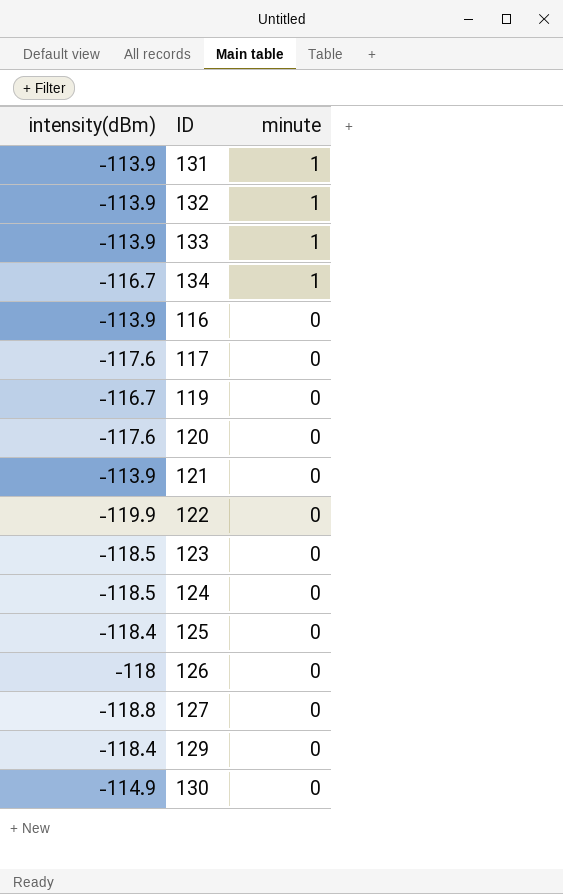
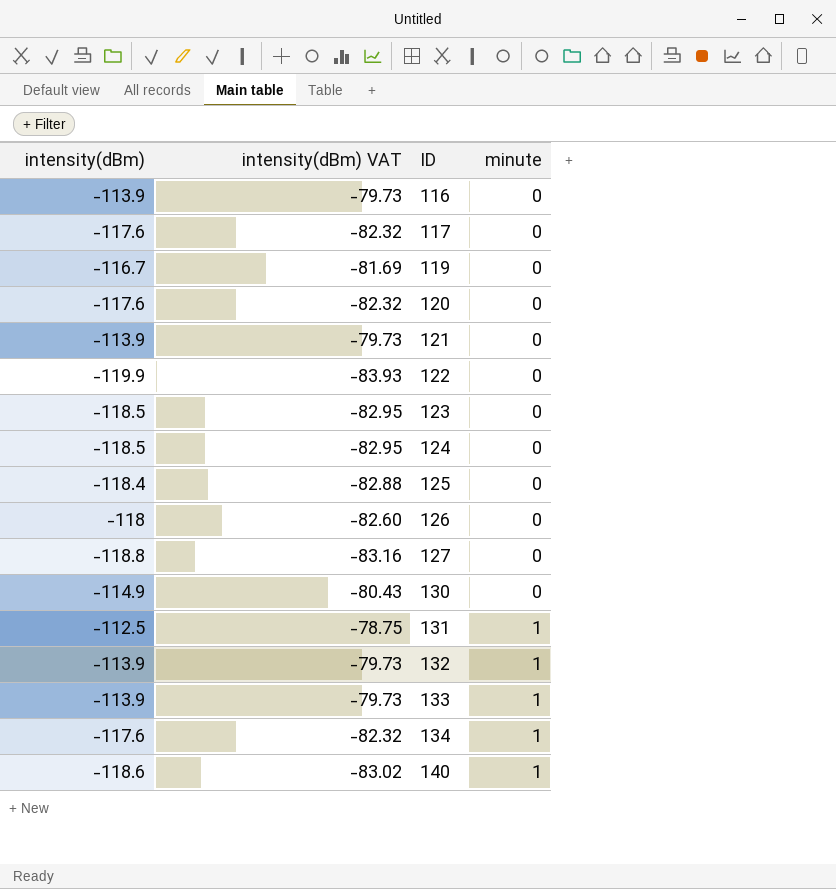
row order: minute descending -> ID ascending
column intensity(dBm) VAT | formula: none -> [intensity(dBm)] * 0.7
row 129: -118.4 | 0 -> none
131 | intensity(dBm): -113.9 -> -112.5
134 | intensity(dBm): -116.7 -> -117.6
row 140: none -> -118.6 | -83.02 | 1

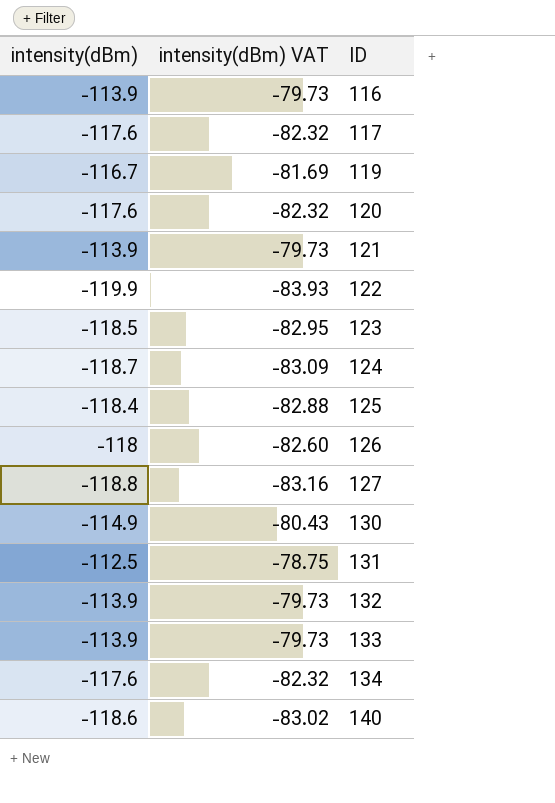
column minute | position: 4 -> none
124 | intensity(dBm): -118.5 -> -118.7
124 | intensity(dBm) VAT: -82.95 -> -83.09

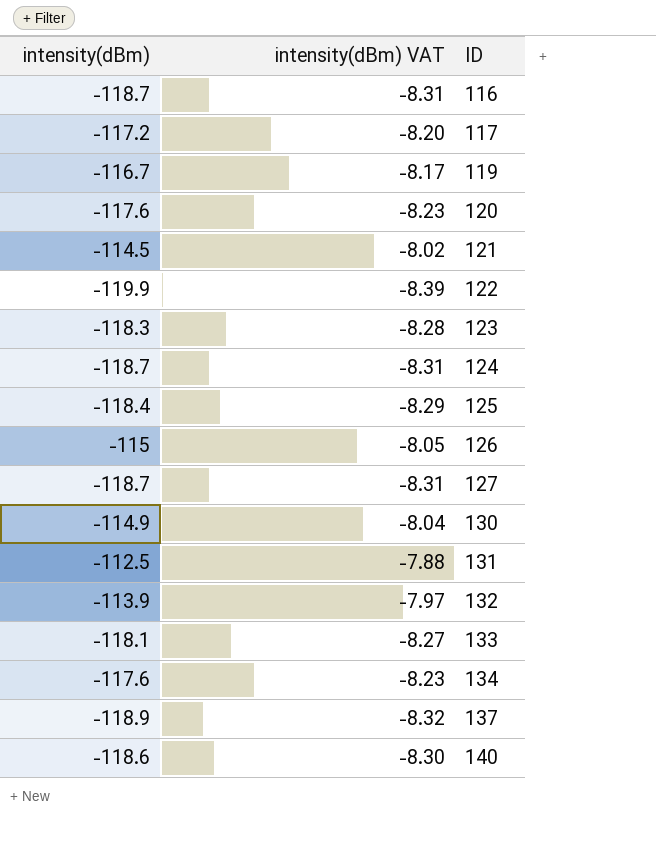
column intensity(dBm) VAT | formula: [intensity(dBm)] * 0.7 -> [intensity(dBm)] * 0.07
116 | intensity(dBm): -113.9 -> -118.7
117 | intensity(dBm): -117.6 -> -117.2
121 | intensity(dBm): -113.9 -> -114.5
123 | intensity(dBm): -118.5 -> -118.3
126 | intensity(dBm): -118 -> -115
127 | intensity(dBm): -118.8 -> -118.7
133 | intensity(dBm): -113.9 -> -118.1
row 137: none -> -118.9 | -8.32

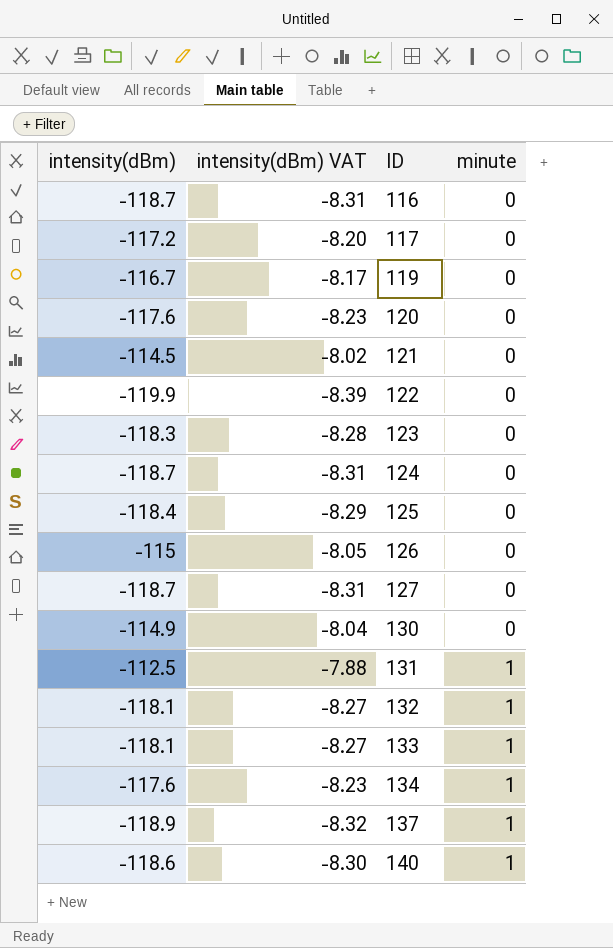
column minute | position: none -> 4
132 | intensity(dBm): -113.9 -> -118.1
132 | intensity(dBm) VAT: -7.97 -> -8.27

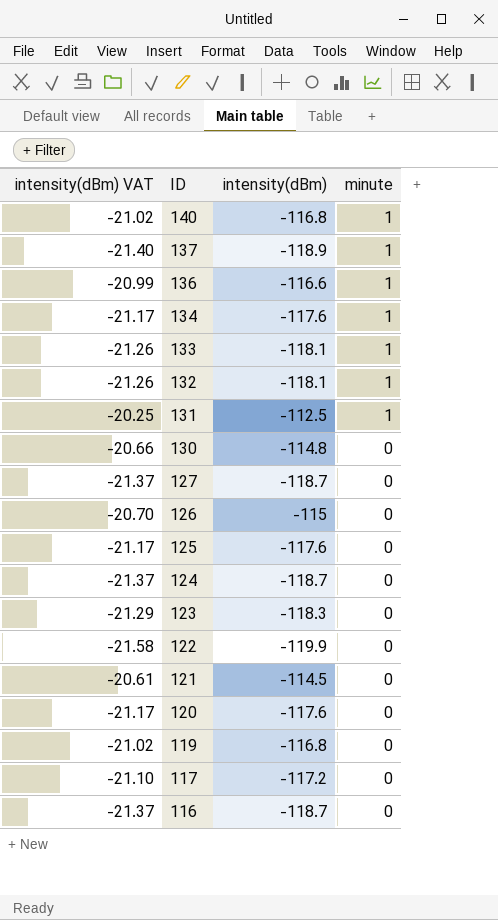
row order: ID ascending -> ID descending
column intensity(dBm) VAT | formula: [intensity(dBm)] * 0.07 -> [intensity(dBm)] * 0.18
column intensity(dBm) | position: 1 -> 3
140 | intensity(dBm): -118.6 -> -116.8
row 136: none -> -20.99 | -116.6 | 1
130 | intensity(dBm): -114.9 -> -114.8
125 | intensity(dBm): -118.4 -> -117.6
119 | intensity(dBm): -116.7 -> -116.8

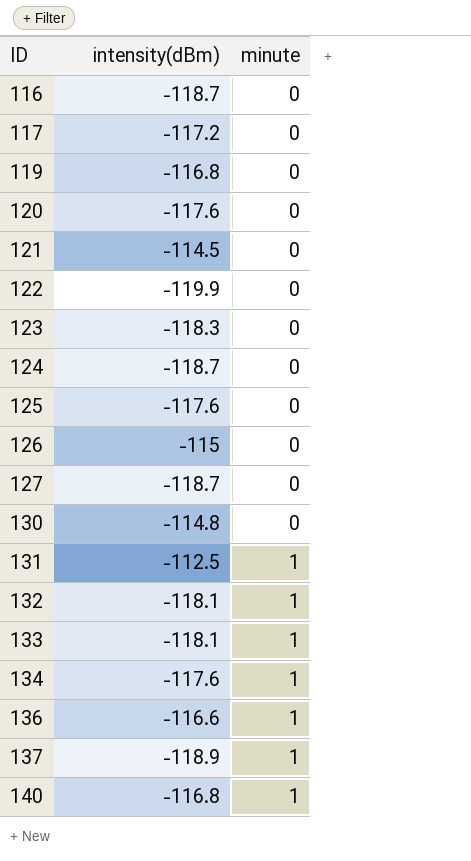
row order: ID descending -> ID ascending
column intensity(dBm) VAT | formula: [intensity(dBm)] * 0.18 -> none

